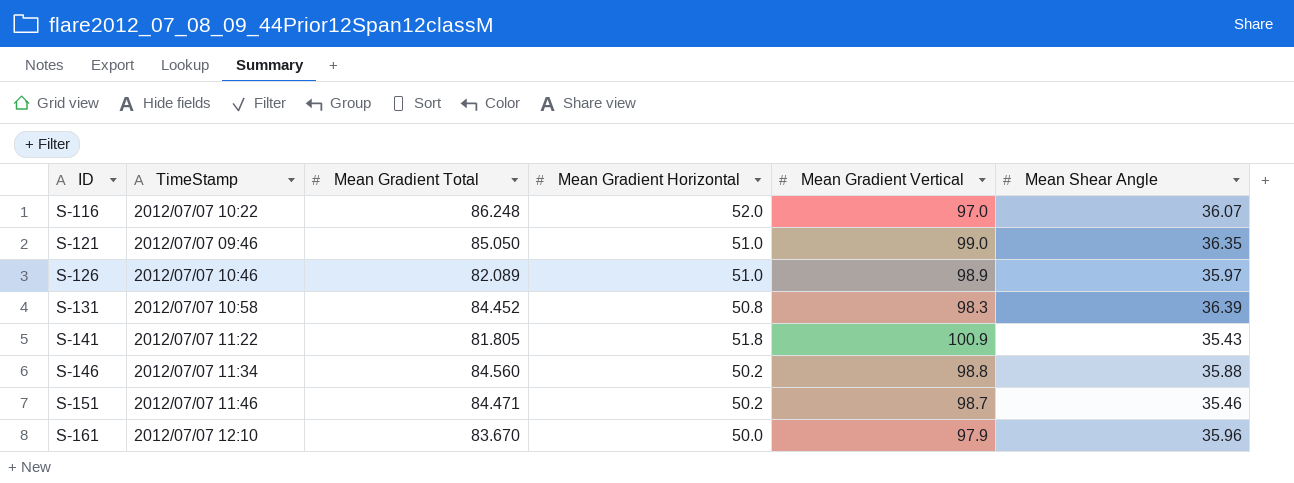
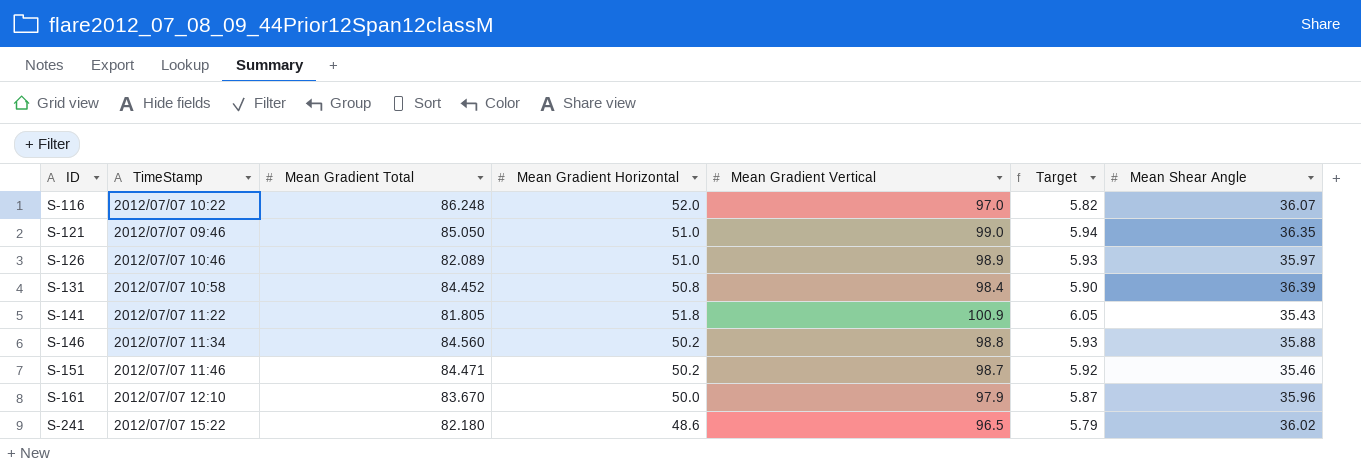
column Target | formula: none -> [Mean Gradient Vertical] * 0.06
S-131 | Mean Gradient Vertical: 98.3 -> 98.4
row S-241: none -> 2012/07/07 15:22 | 82.180 | 48.6 | 96.5 | 5.79 | 36.02

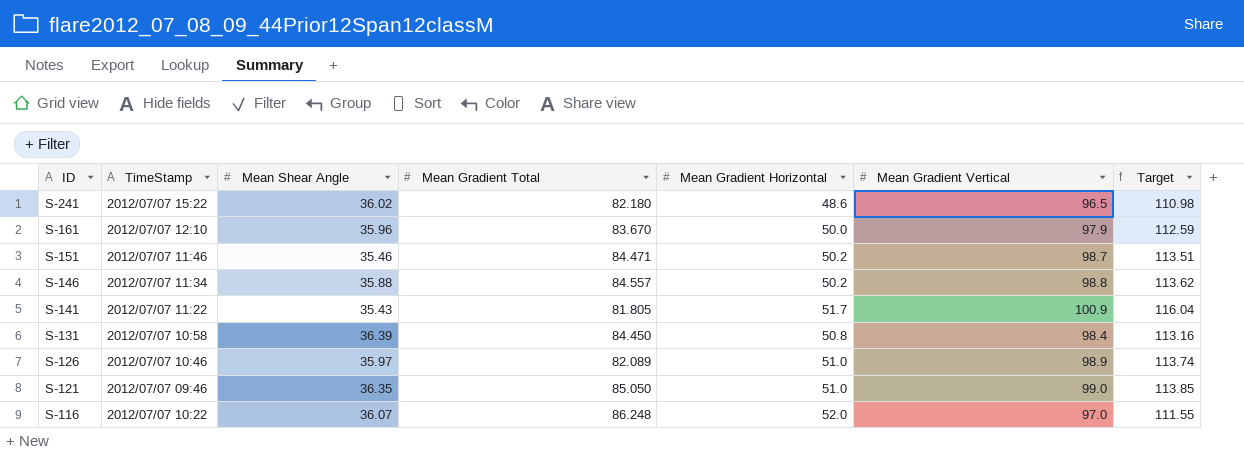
row order: ID ascending -> ID descending
column Mean Shear Angle | position: 7 -> 3
column Target | formula: [Mean Gradient Vertical] * 0.06 -> [Mean Gradient Vertical] * 1.15
S-146 | Mean Gradient Total: 84.560 -> 84.557
S-141 | Mean Gradient Horizontal: 51.8 -> 51.7
S-131 | Mean Gradient Total: 84.452 -> 84.450

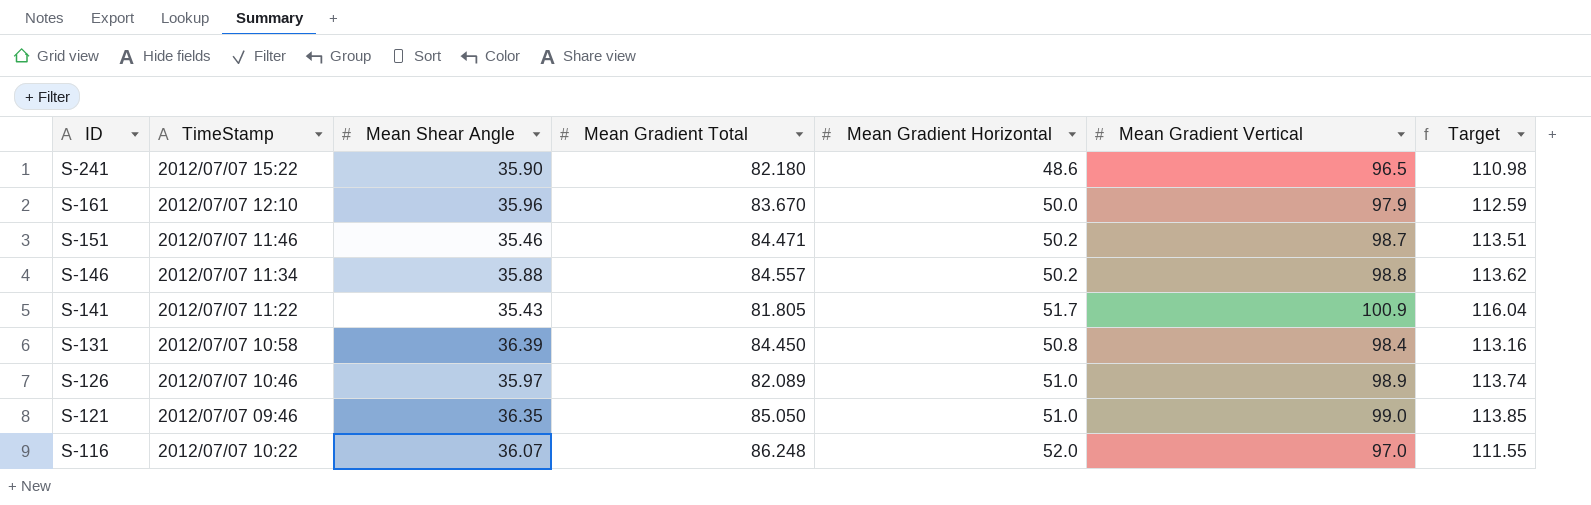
S-241 | Mean Shear Angle: 36.02 -> 35.90

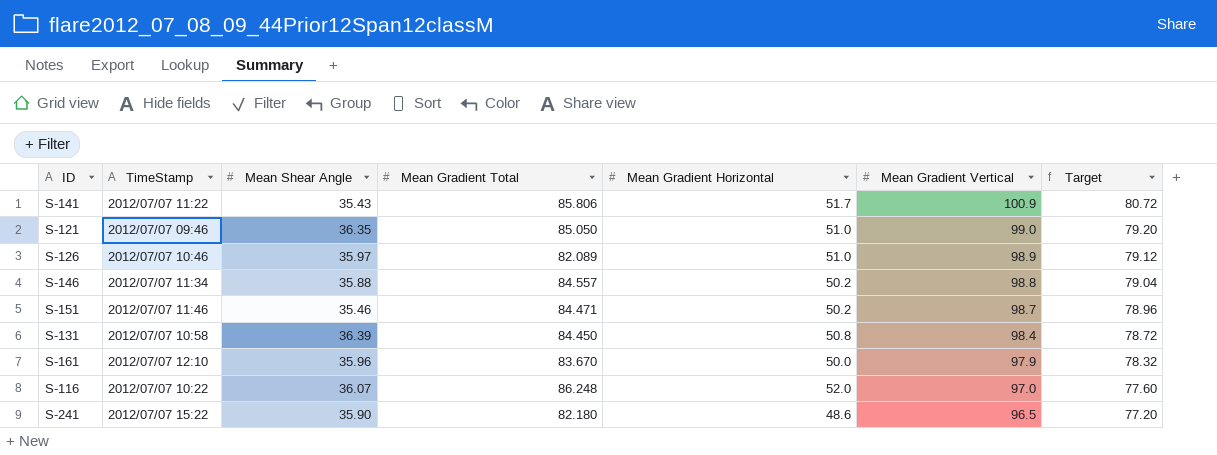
row order: ID descending -> Mean Gradient Vertical descending
column Target | formula: [Mean Gradient Vertical] * 1.15 -> [Mean Gradient Vertical] * 0.8
S-141 | Mean Gradient Total: 81.805 -> 85.806

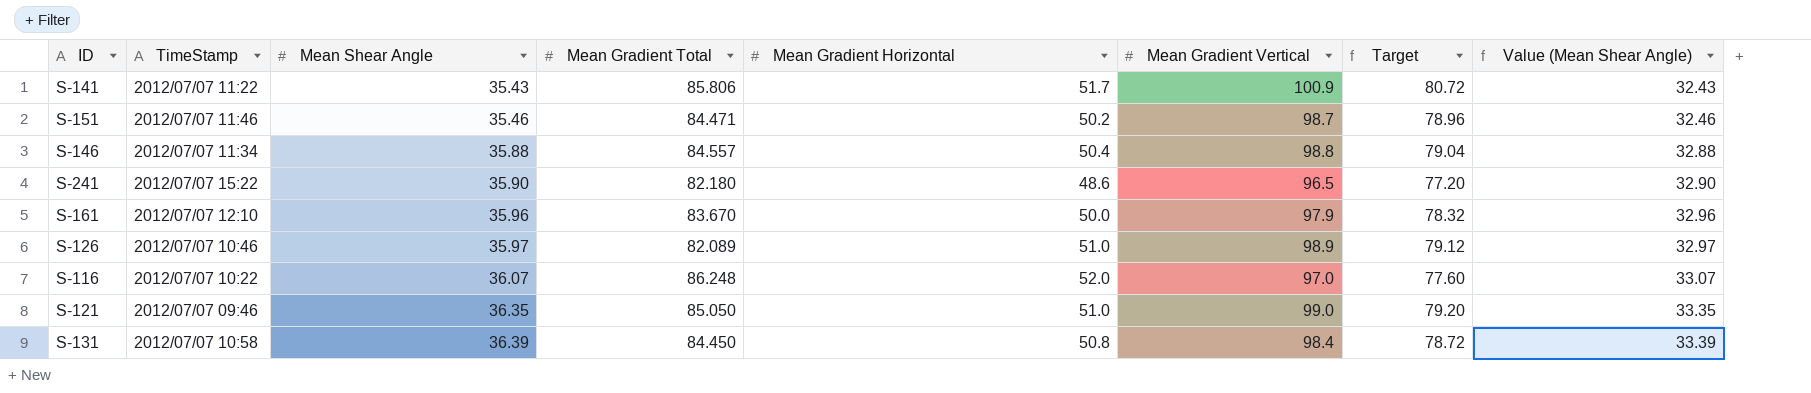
row order: Mean Gradient Vertical descending -> Mean Shear Angle ascending
column Value (Mean Shear Angle) | formula: none -> [Mean Shear Angle] - 3
S-146 | Mean Gradient Horizontal: 50.2 -> 50.4

